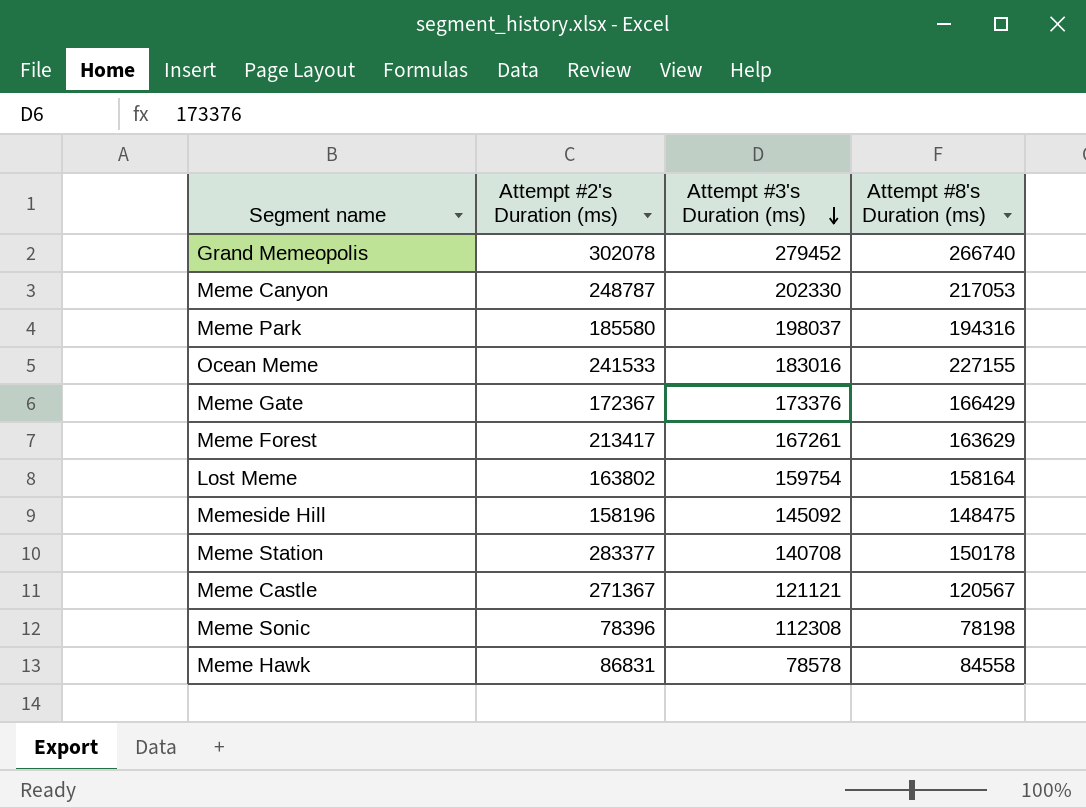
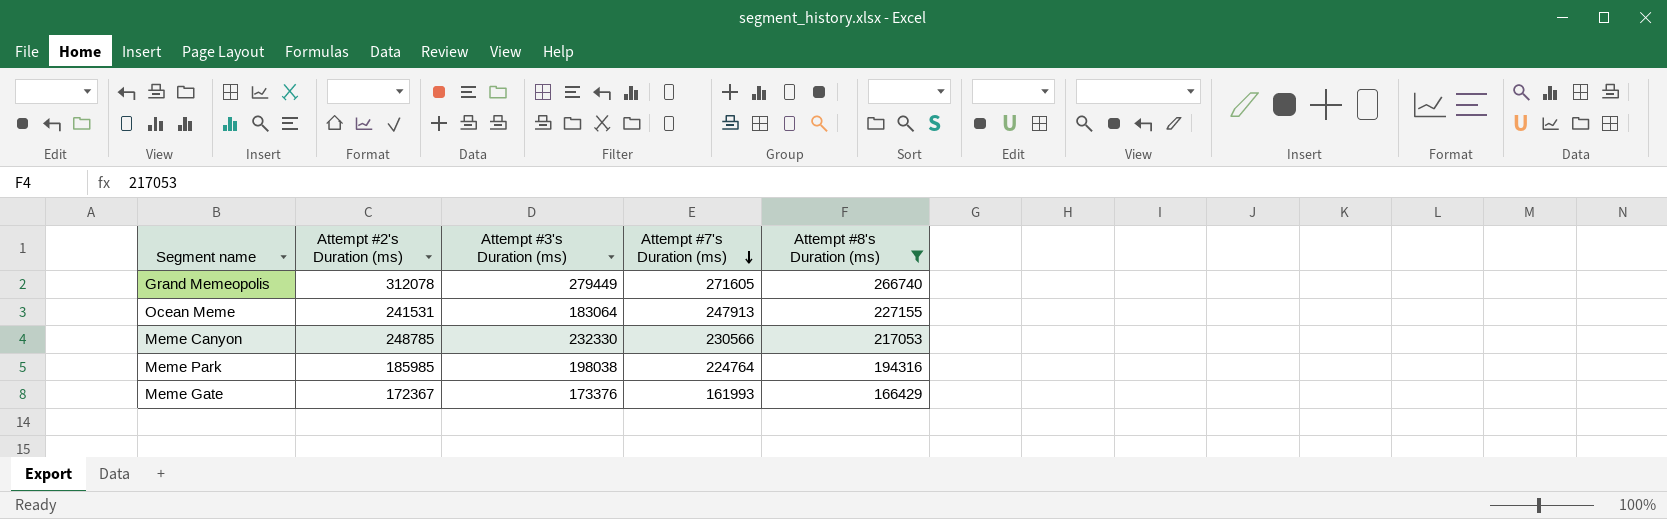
filter: none -> Attempt #8's Duration (ms) >= 166429
row order: Attempt #3's Duration (ms) descending -> Attempt #7's Duration (ms) descending
column Attempt #7's Duration (ms) | position: none -> 4
Grand Memeopolis | Attempt #2's Duration (ms): 302078 -> 312078
Grand Memeopolis | Attempt #3's Duration (ms): 279452 -> 279449
Ocean Meme | Attempt #2's Duration (ms): 241533 -> 241531
Ocean Meme | Attempt #3's Duration (ms): 183016 -> 183064
Meme Canyon | Attempt #2's Duration (ms): 248787 -> 248785
Meme Canyon | Attempt #3's Duration (ms): 202330 -> 232330
Meme Park | Attempt #2's Duration (ms): 185580 -> 185985
Meme Park | Attempt #3's Duration (ms): 198037 -> 198038

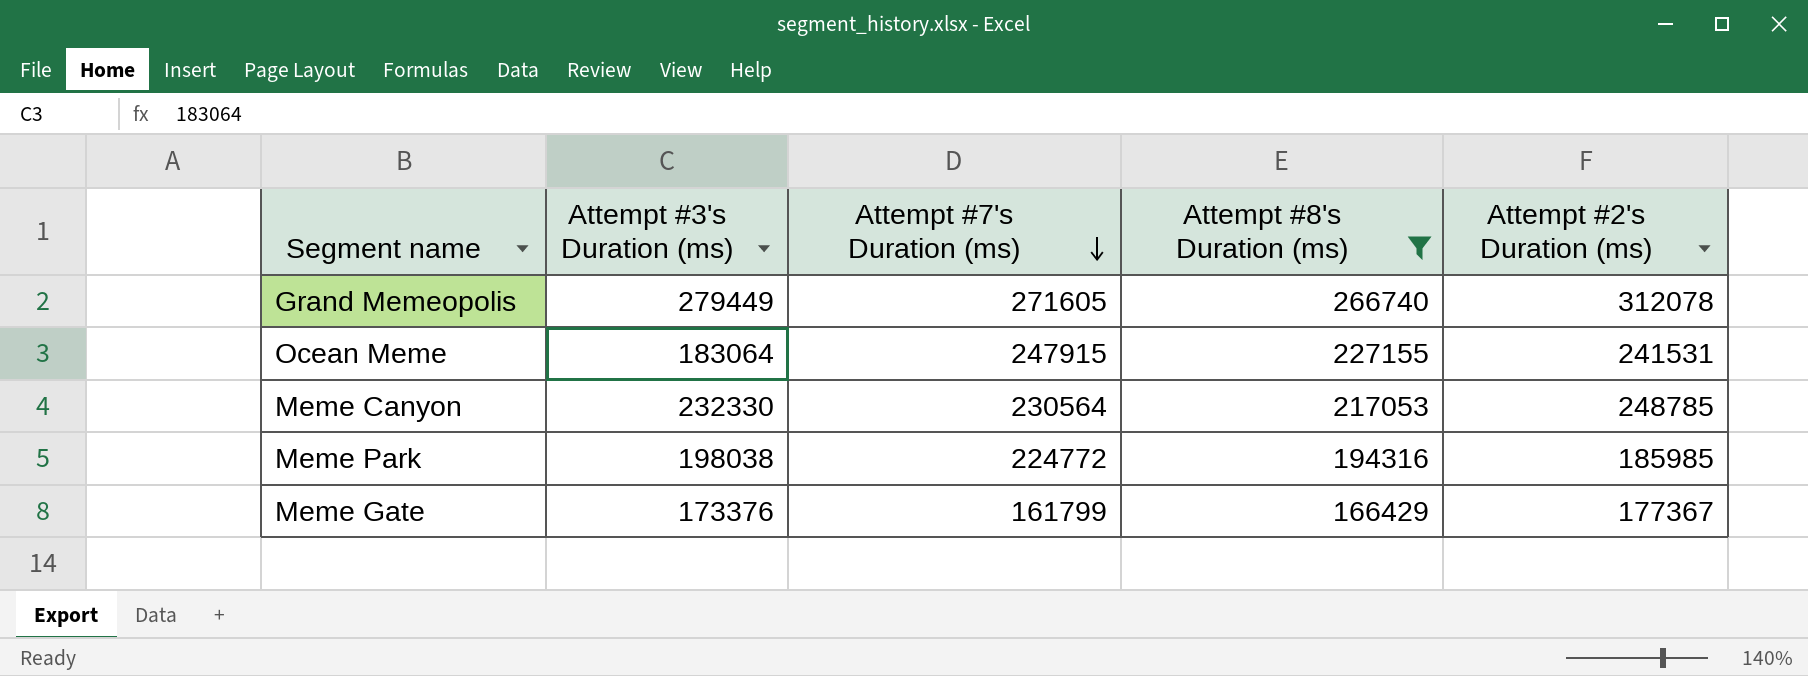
column Attempt #2's Duration (ms) | position: 2 -> 5
Ocean Meme | Attempt #7's Duration (ms): 247913 -> 247915
Meme Canyon | Attempt #7's Duration (ms): 230566 -> 230564
Meme Park | Attempt #7's Duration (ms): 224764 -> 224772
Meme Gate | Attempt #7's Duration (ms): 161993 -> 161799
Meme Gate | Attempt #2's Duration (ms): 172367 -> 177367

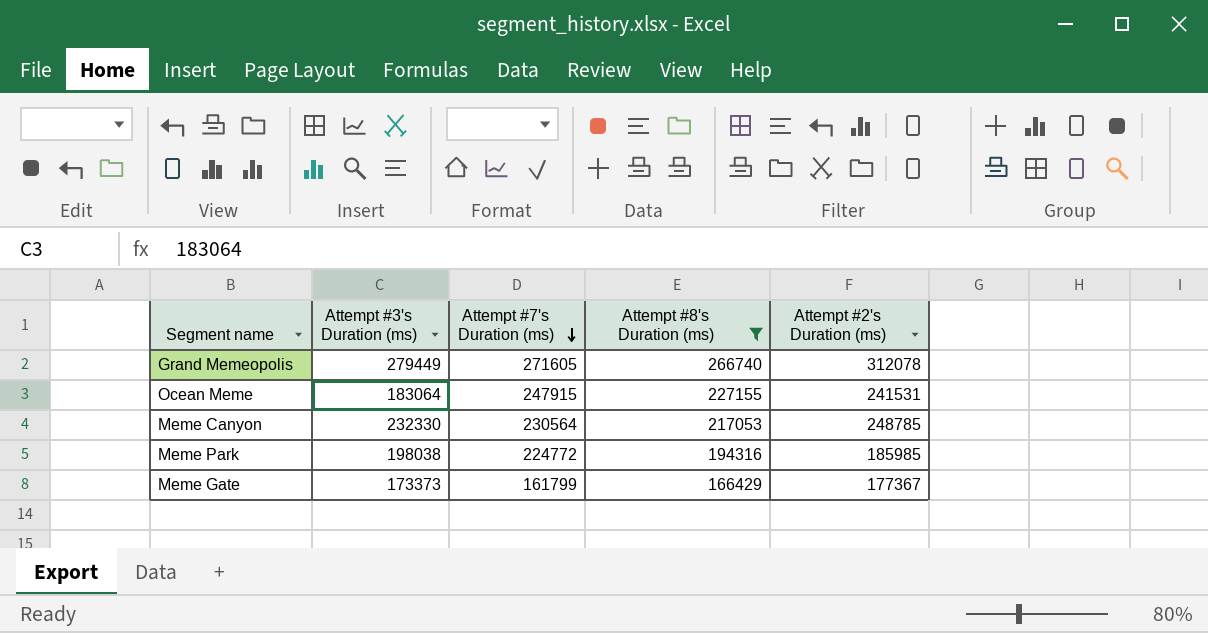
Meme Gate | Attempt #3's Duration (ms): 173376 -> 173373

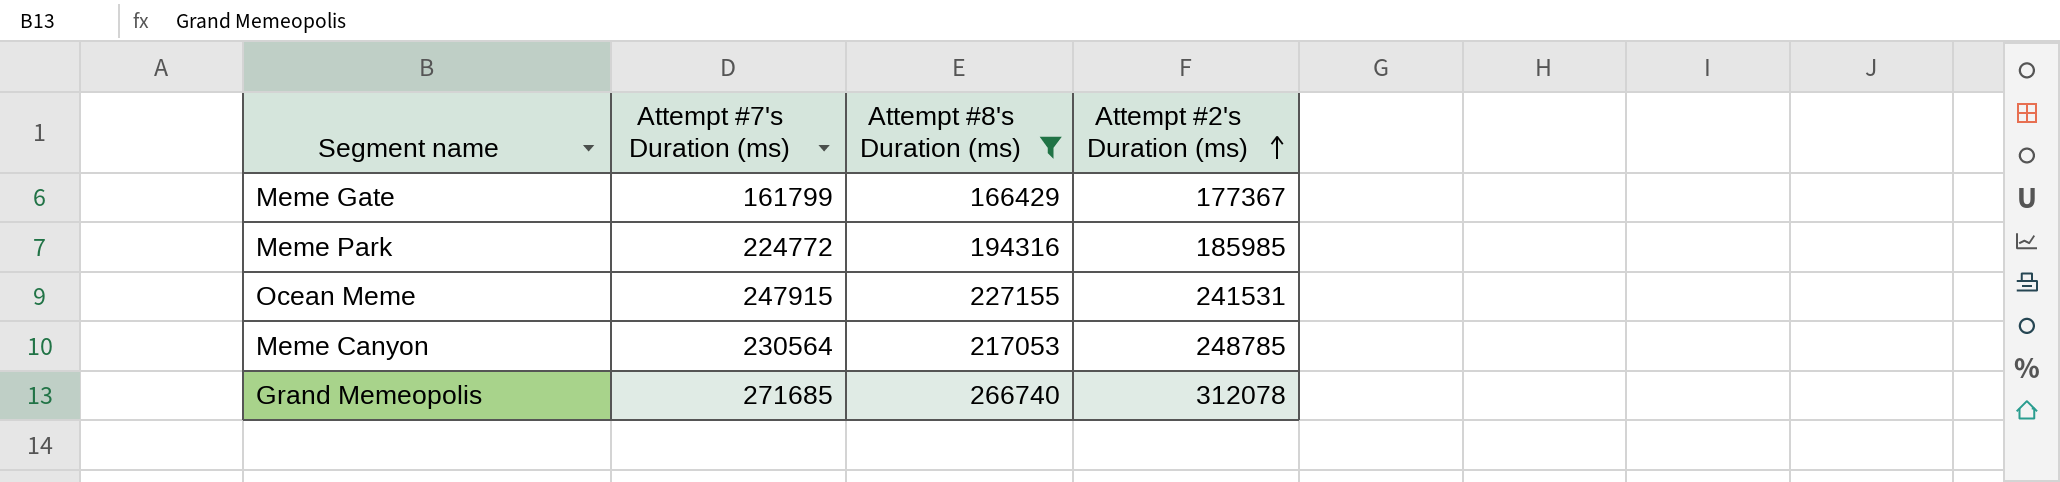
row order: Attempt #7's Duration (ms) descending -> Attempt #2's Duration (ms) ascending
column Attempt #3's Duration (ms) | position: 2 -> none
Grand Memeopolis | Attempt #7's Duration (ms): 271605 -> 271685

